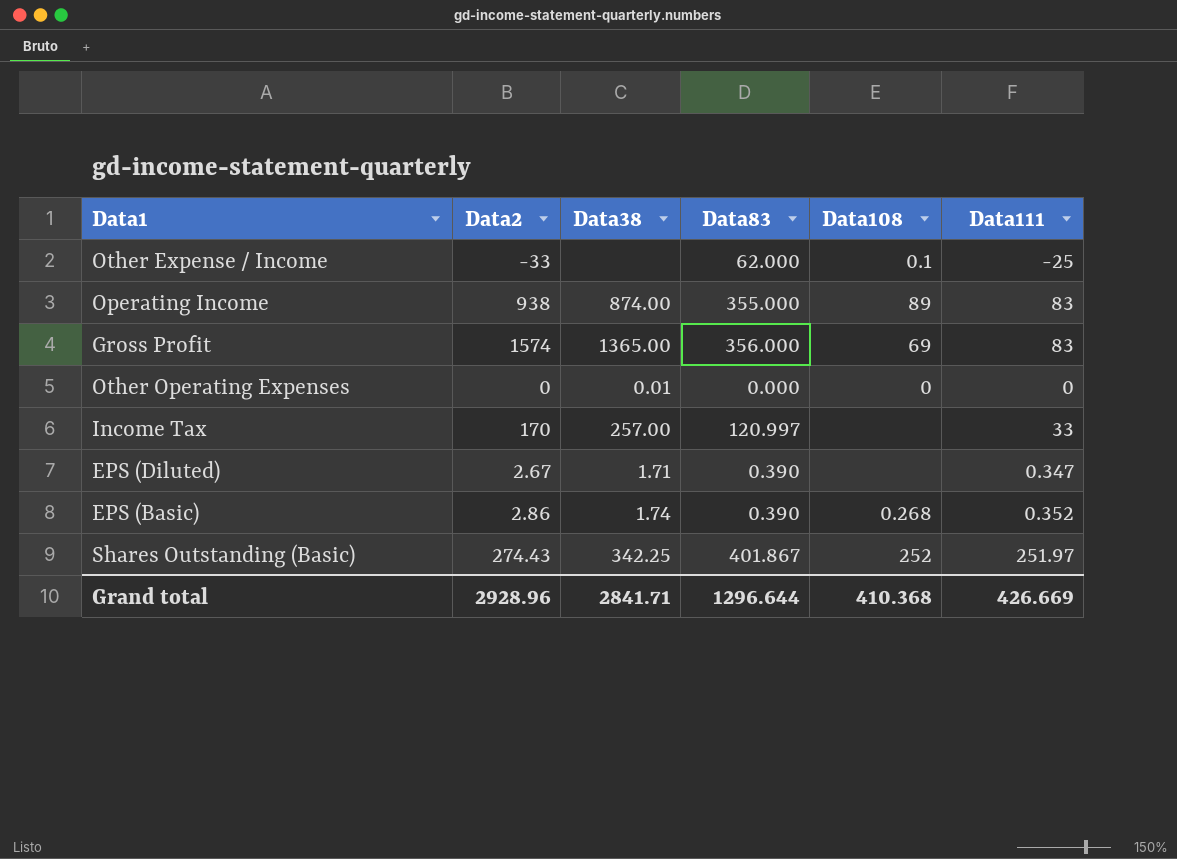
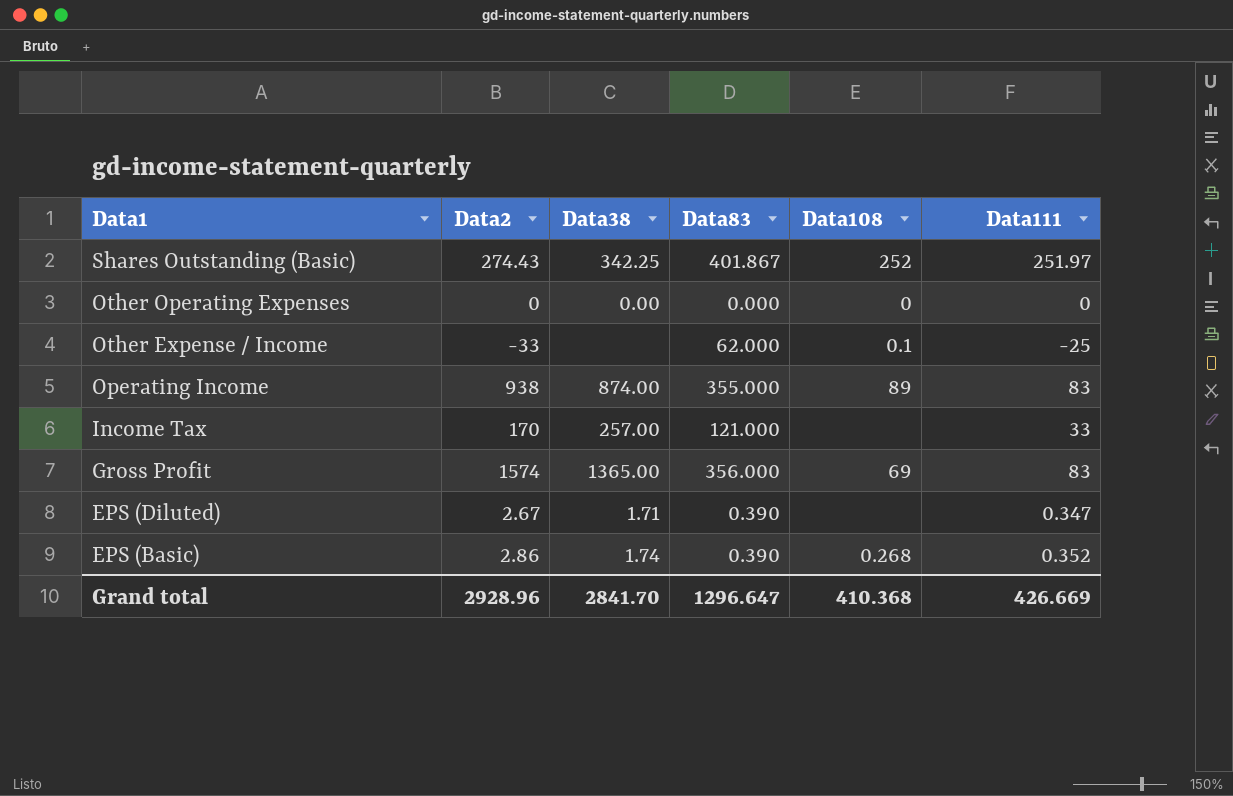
row order: none -> Data1 descending
Other Operating Expenses | Data38: 0.01 -> 0.00
Income Tax | Data83: 120.997 -> 121.000
Grand total | Data38: 2841.71 -> 2841.70
Grand total | Data83: 1296.644 -> 1296.647

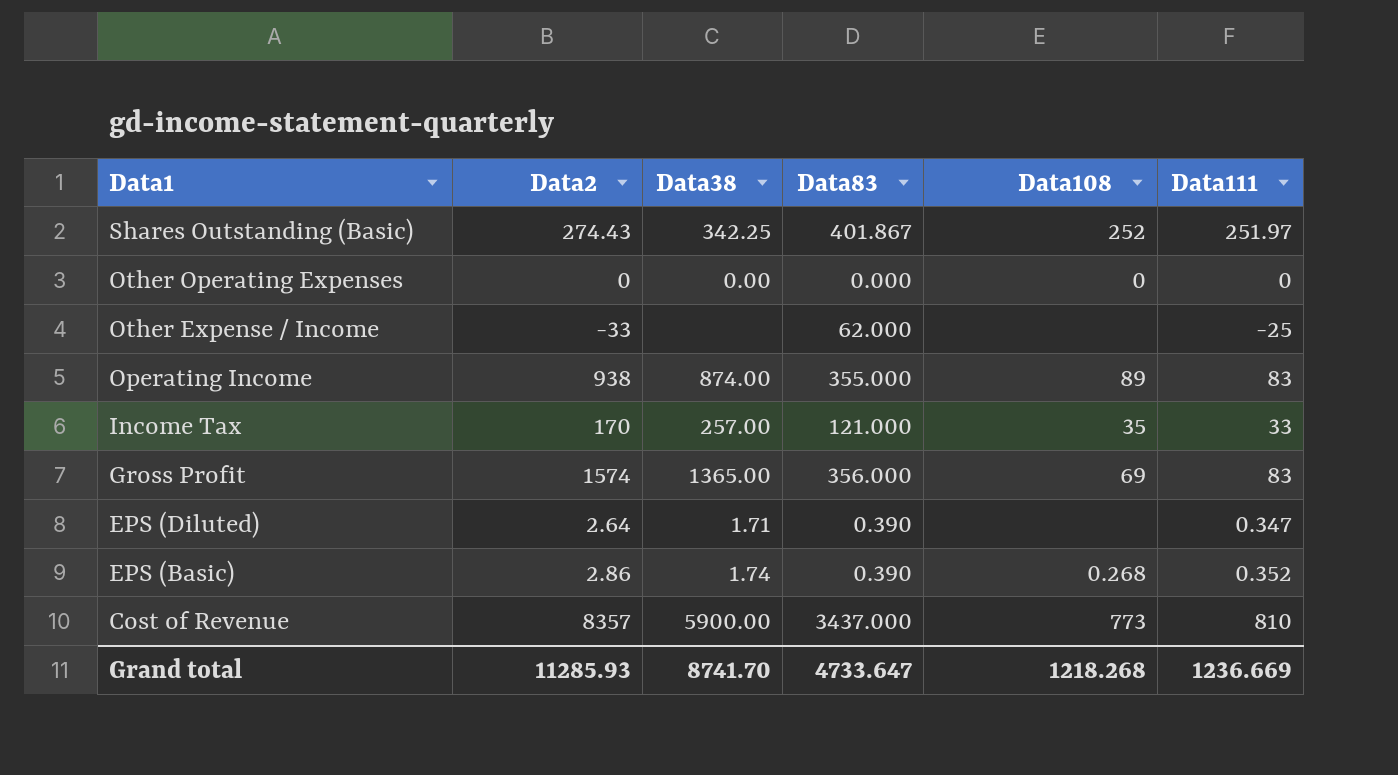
Other Expense / Income | Data108: 0.1 -> none
Income Tax | Data108: none -> 35
EPS (Diluted) | Data2: 2.67 -> 2.64
row Cost of Revenue: none -> 8357 | 5900.00 | 3437.000 | 773 | 810
Grand total | Data2: 2928.96 -> 11285.93
Grand total | Data38: 2841.70 -> 8741.70
Grand total | Data83: 1296.647 -> 4733.647
Grand total | Data108: 410.368 -> 1218.268
Grand total | Data111: 426.669 -> 1236.669

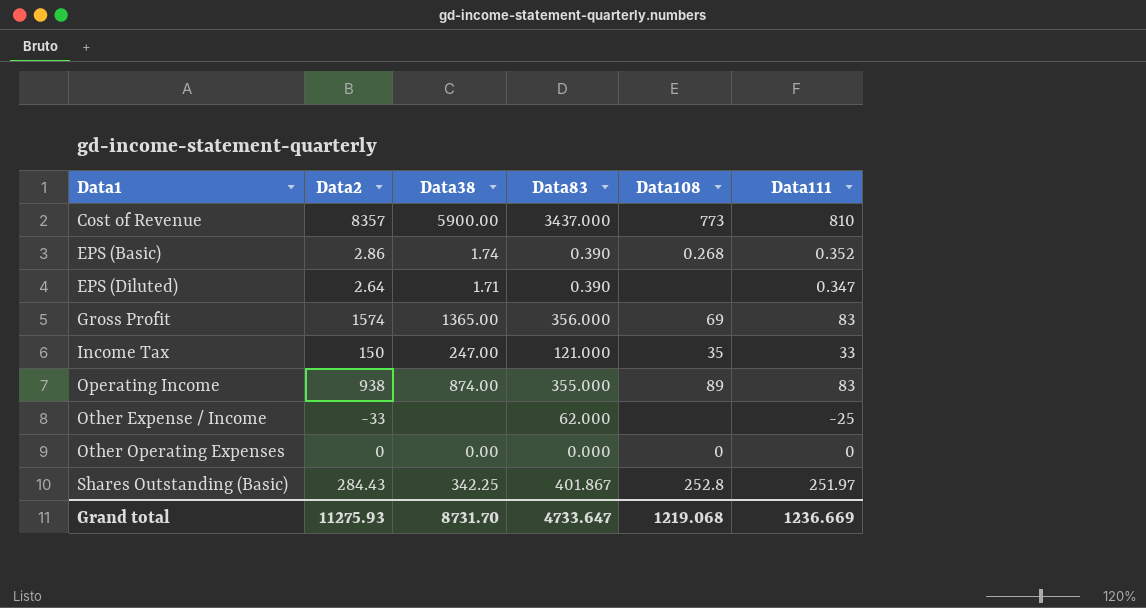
row order: Data1 descending -> Data1 ascending
Income Tax | Data2: 170 -> 150
Income Tax | Data38: 257.00 -> 247.00
Shares Outstanding (Basic) | Data2: 274.43 -> 284.43
Shares Outstanding (Basic) | Data108: 252 -> 252.8
Grand total | Data2: 11285.93 -> 11275.93
Grand total | Data38: 8741.70 -> 8731.70
Grand total | Data108: 1218.268 -> 1219.068

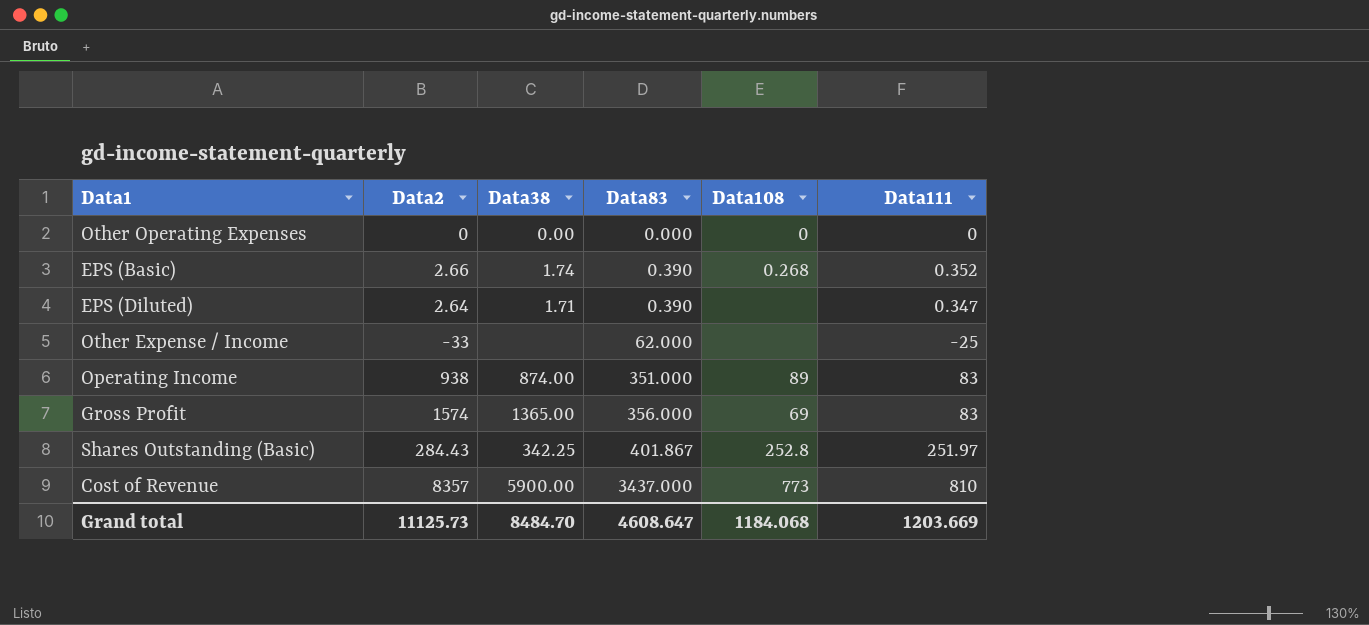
row order: Data1 ascending -> Data83 ascending
row Income Tax: 150 | 247.00 | 121.000 | 35 | 33 -> none
EPS (Basic) | Data2: 2.86 -> 2.66
Operating Income | Data83: 355.000 -> 351.000
Grand total | Data2: 11275.93 -> 11125.73
Grand total | Data38: 8731.70 -> 8484.70
Grand total | Data83: 4733.647 -> 4608.647
Grand total | Data108: 1219.068 -> 1184.068
Grand total | Data111: 1236.669 -> 1203.669

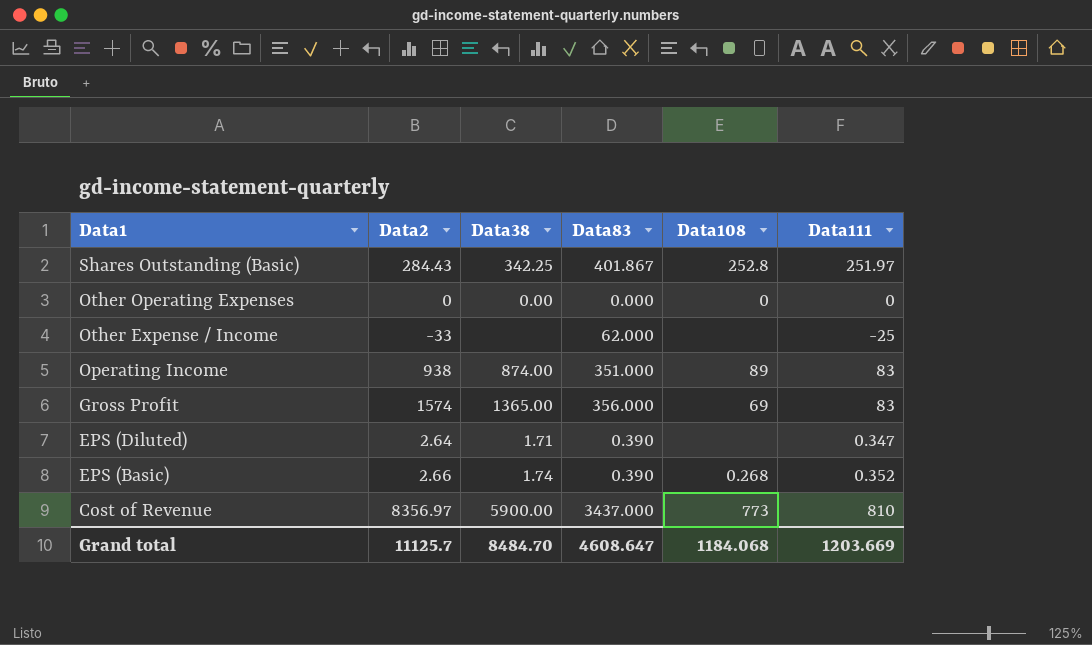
row order: Data83 ascending -> Data1 descending
Cost of Revenue | Data2: 8357 -> 8356.97
Grand total | Data2: 11125.73 -> 11125.7

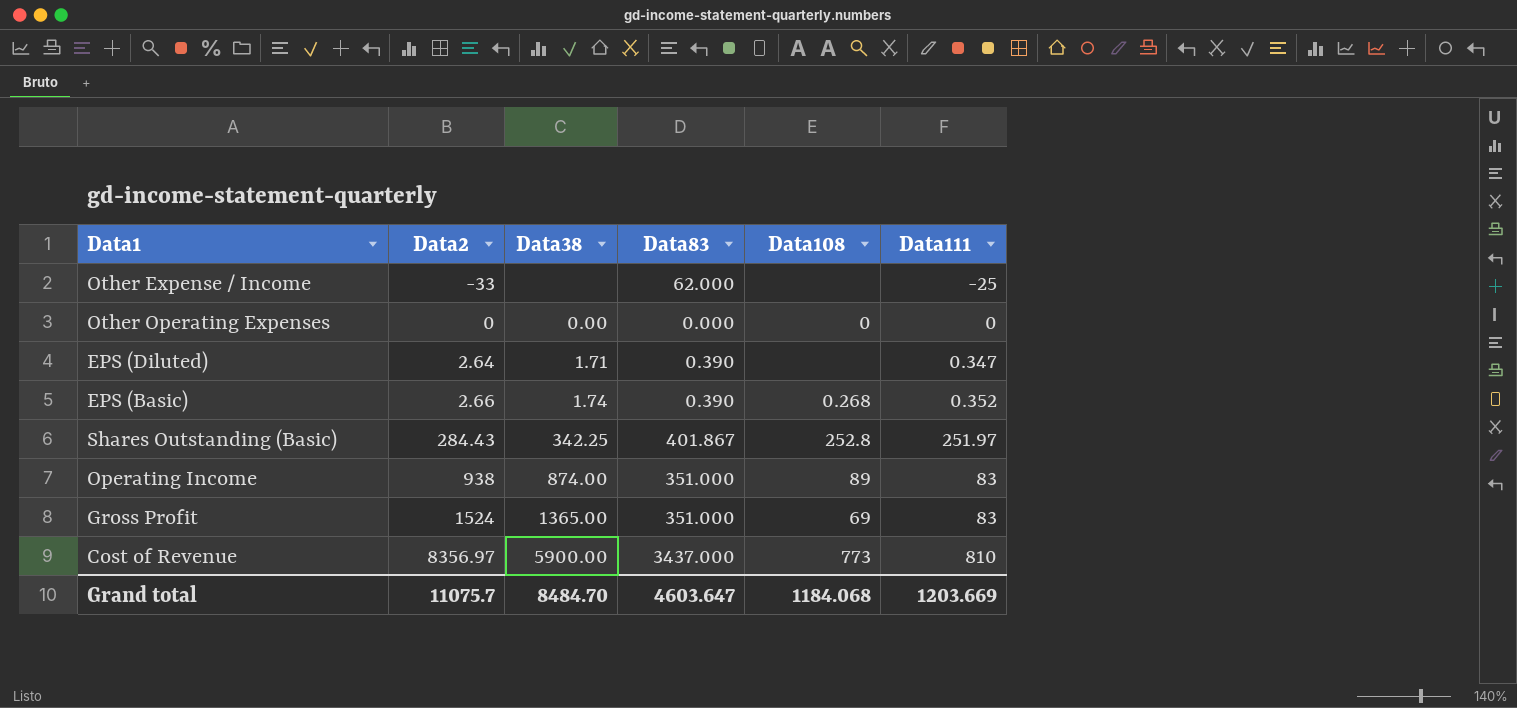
row order: Data1 descending -> Data2 ascending
Gross Profit | Data2: 1574 -> 1524
Gross Profit | Data83: 356.000 -> 351.000
Grand total | Data2: 11125.7 -> 11075.7
Grand total | Data83: 4608.647 -> 4603.647

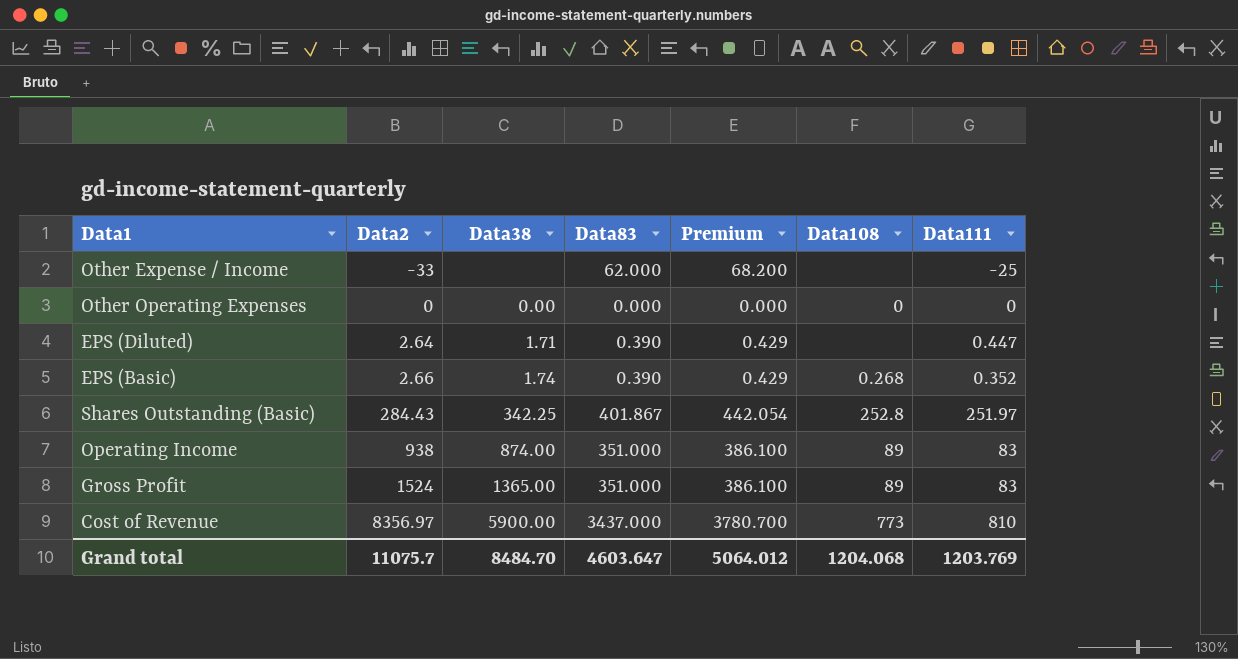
column Premium | formula: none -> [Data83] * 1.1
EPS (Diluted) | Data111: 0.347 -> 0.447
Gross Profit | Data108: 69 -> 89
Grand total | Data108: 1184.068 -> 1204.068
Grand total | Data111: 1203.669 -> 1203.769

